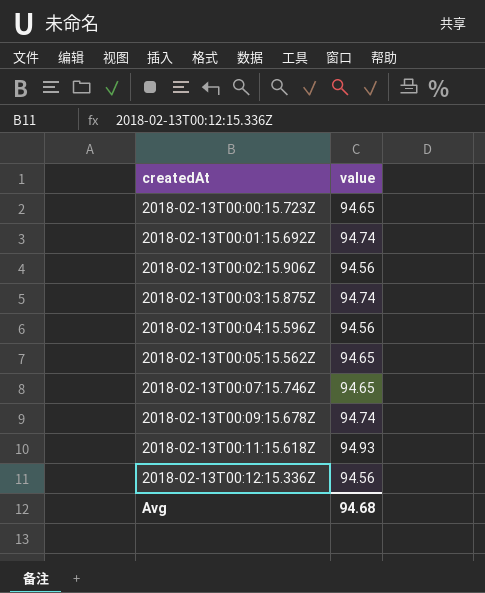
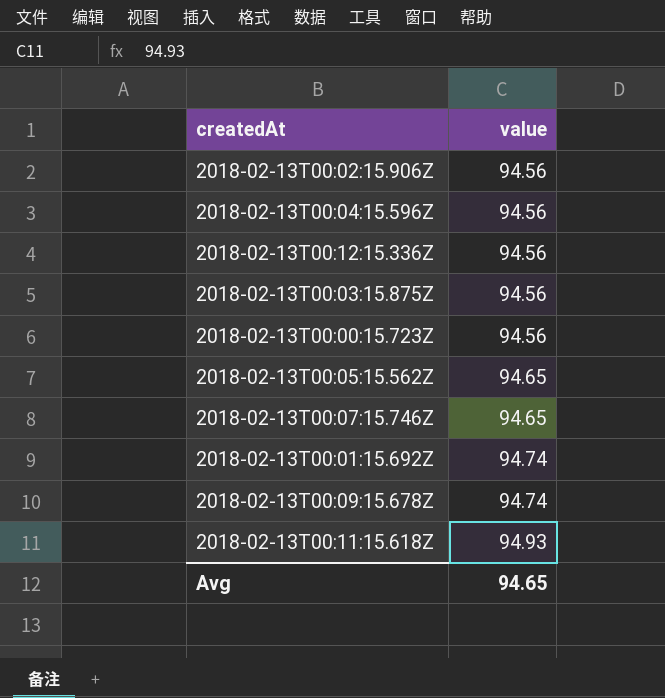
row order: createdAt ascending -> value ascending
2018-02-13T00:03:15.875Z | value: 94.74 -> 94.56
2018-02-13T00:00:15.723Z | value: 94.65 -> 94.56
Avg | value: 94.68 -> 94.65

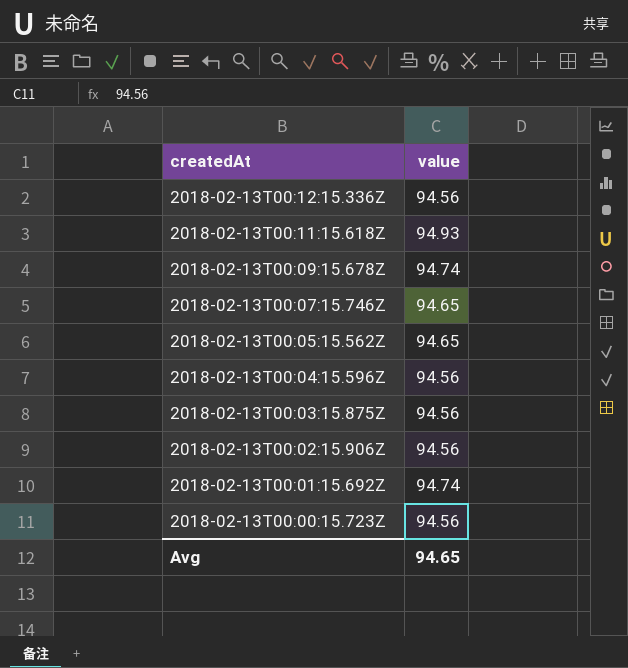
row order: value ascending -> createdAt descending

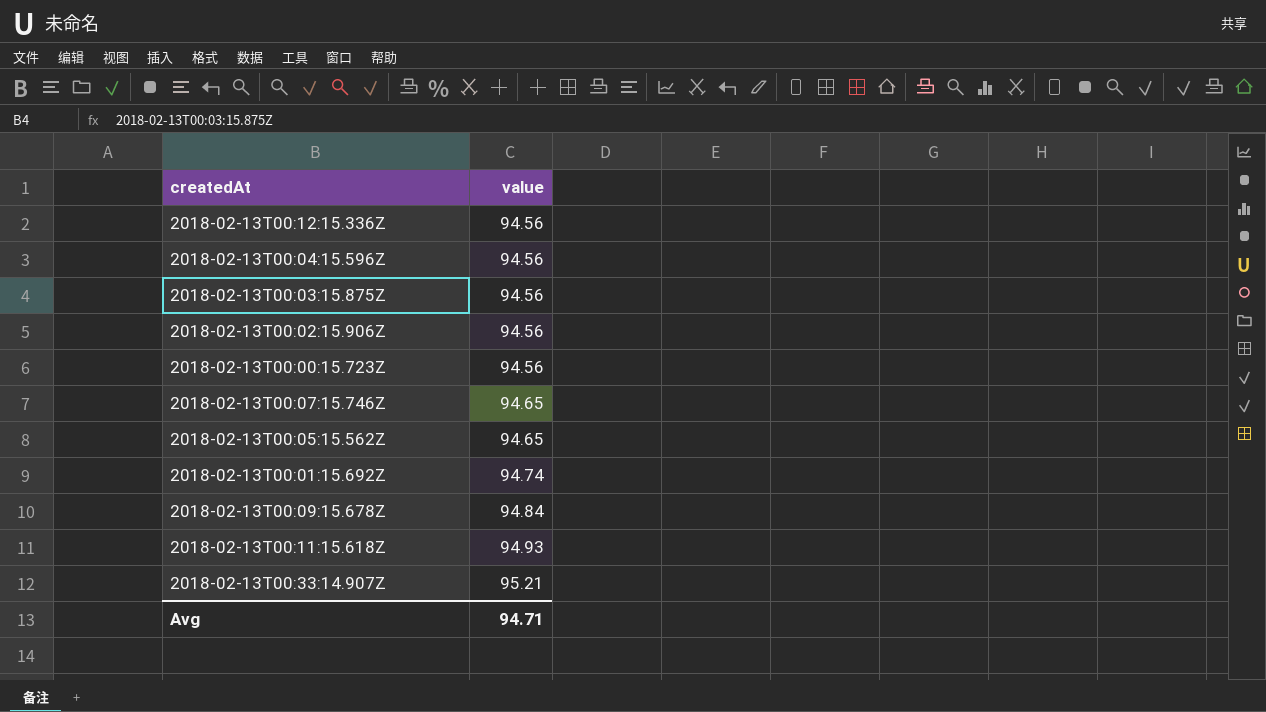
row order: createdAt descending -> value ascending
2018-02-13T00:09:15.678Z | value: 94.74 -> 94.84
row 2018-02-13T00:33:14.907Z: none -> 95.21
Avg | value: 94.65 -> 94.71

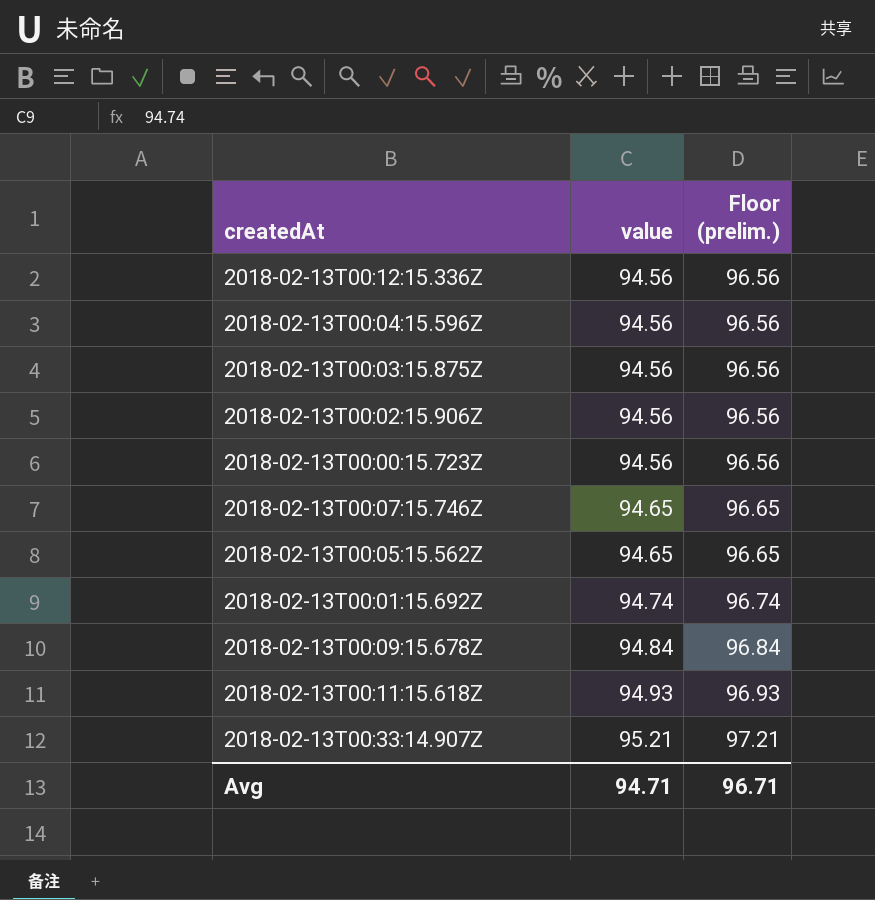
column Floor (prelim.) | formula: none -> [value] + 2

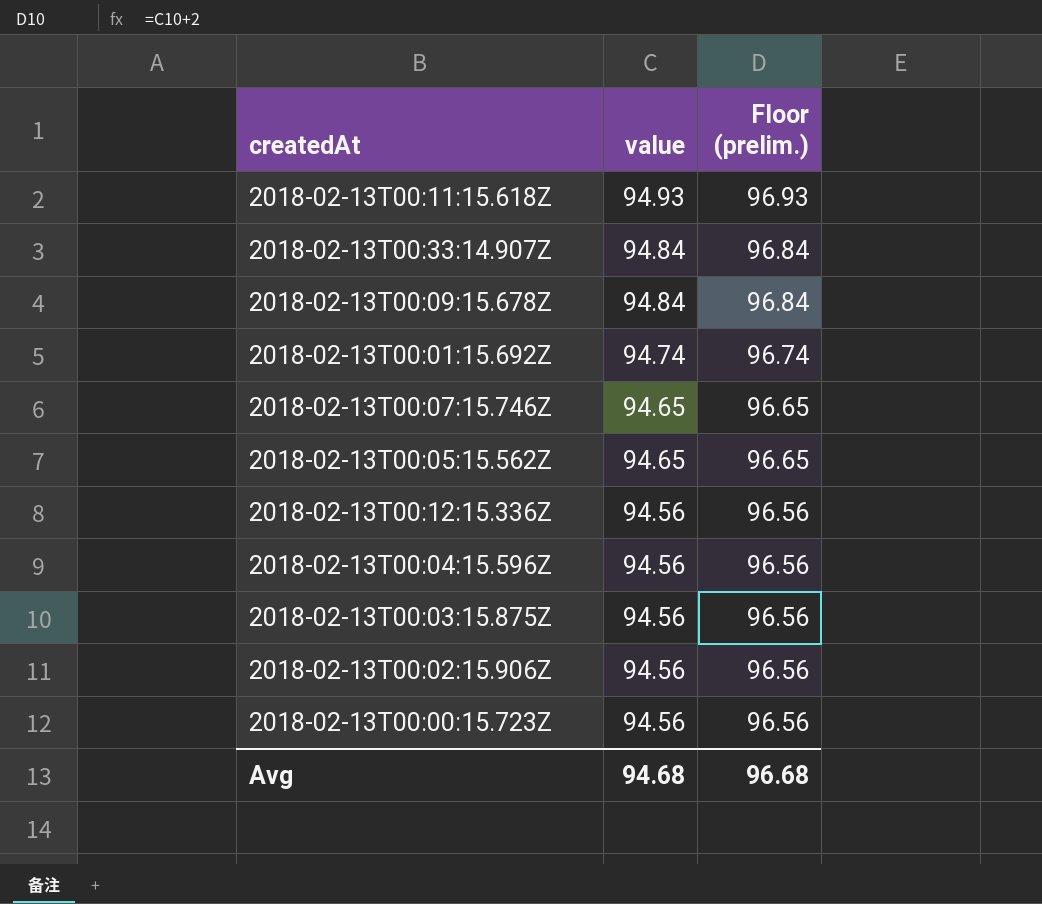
row order: value ascending -> value descending
2018-02-13T00:33:14.907Z | value: 95.21 -> 94.84
2018-02-13T00:33:14.907Z | Floor (prelim.): 97.21 -> 96.84
Avg | value: 94.71 -> 94.68
Avg | Floor (prelim.): 96.71 -> 96.68

